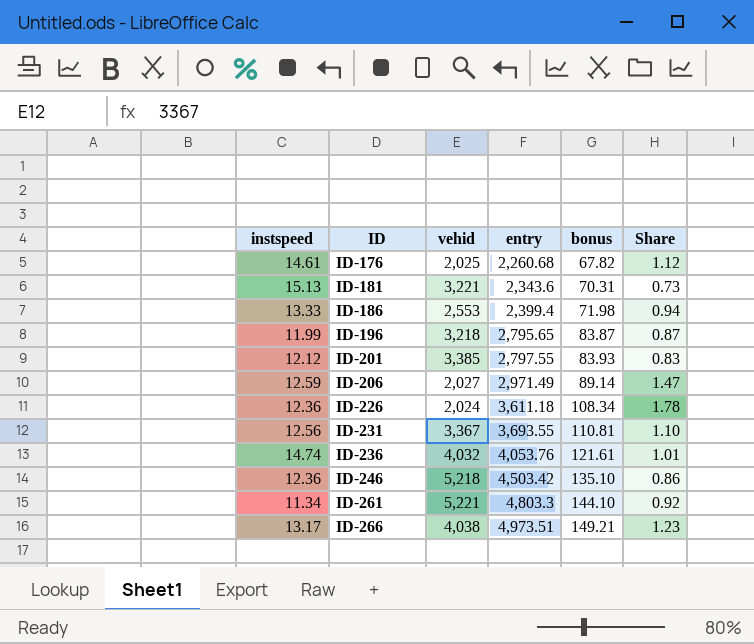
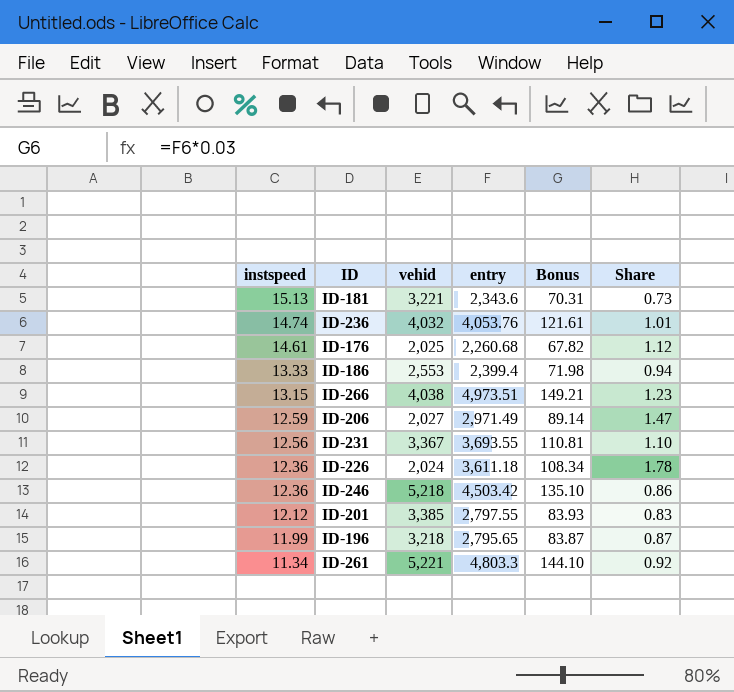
row order: ID ascending -> instspeed descending
column name: bonus -> Bonus
ID-266 | instspeed: 13.17 -> 13.15

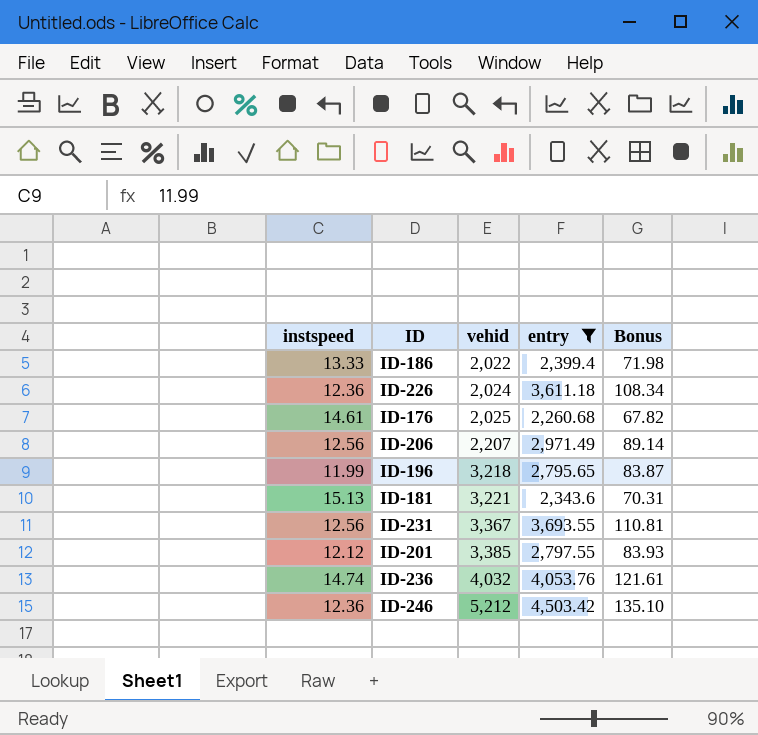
filter: none -> entry <= 4,503.42
row order: instspeed descending -> vehid ascending
column Share | formula: [entry] / [vehid] -> none
ID-186 | vehid: 2,553 -> 2,022
ID-206 | instspeed: 12.59 -> 12.56
ID-206 | vehid: 2,027 -> 2,207
ID-246 | vehid: 5,218 -> 5,212

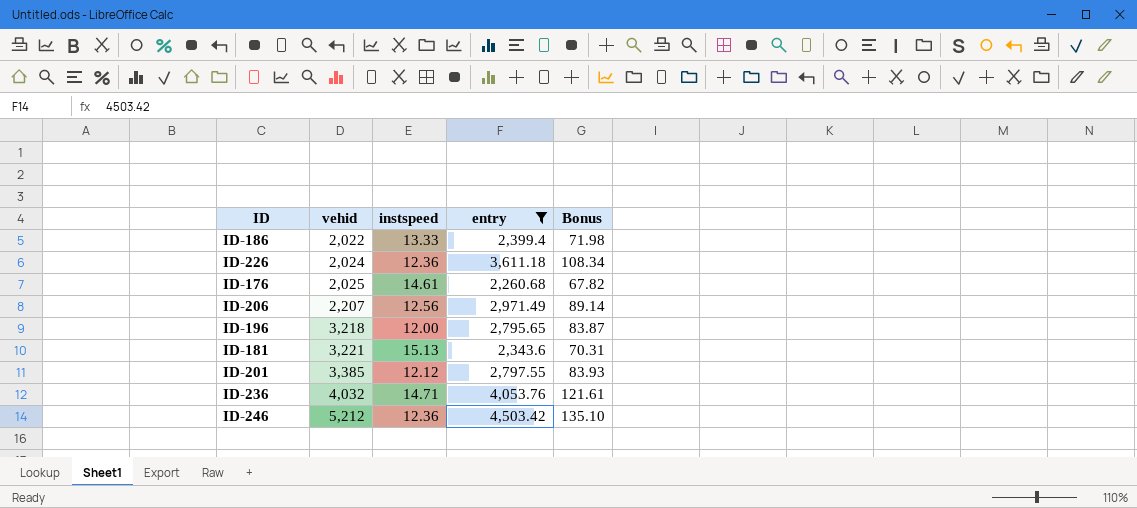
column instspeed | position: 1 -> 3
row ID-231: 12.56 | 3,367 | 3,693.55 | 110.81 -> none
ID-196 | instspeed: 11.99 -> 12.00
ID-236 | instspeed: 14.74 -> 14.71

